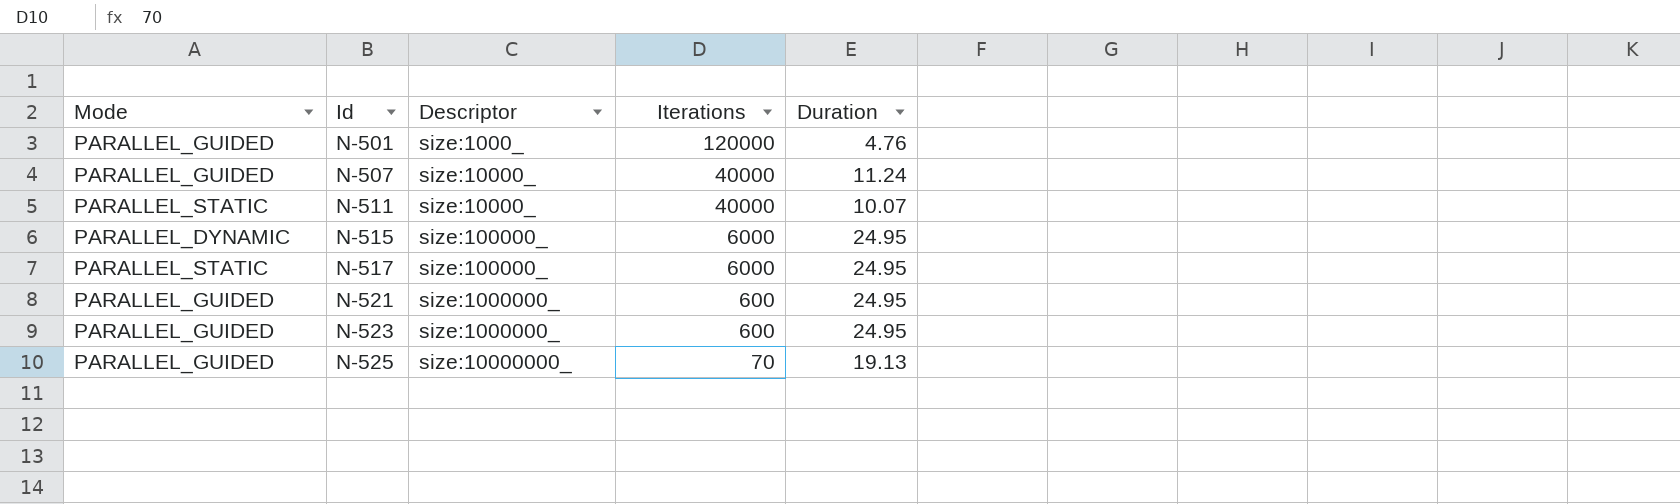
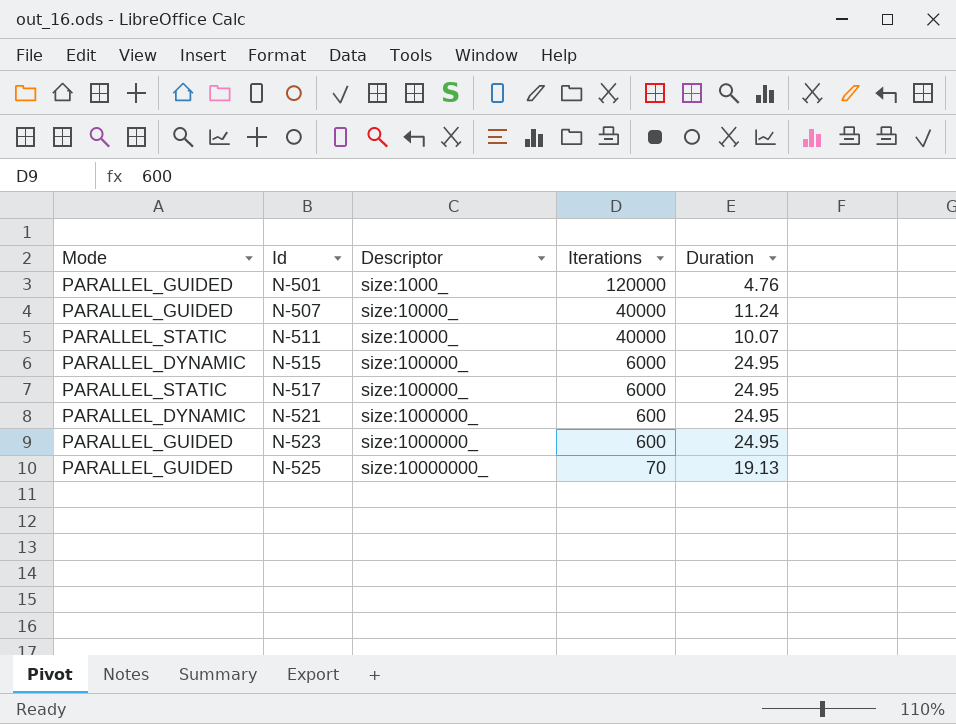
N-521 | Mode: PARALLEL_GUIDED -> PARALLEL_DYNAMIC

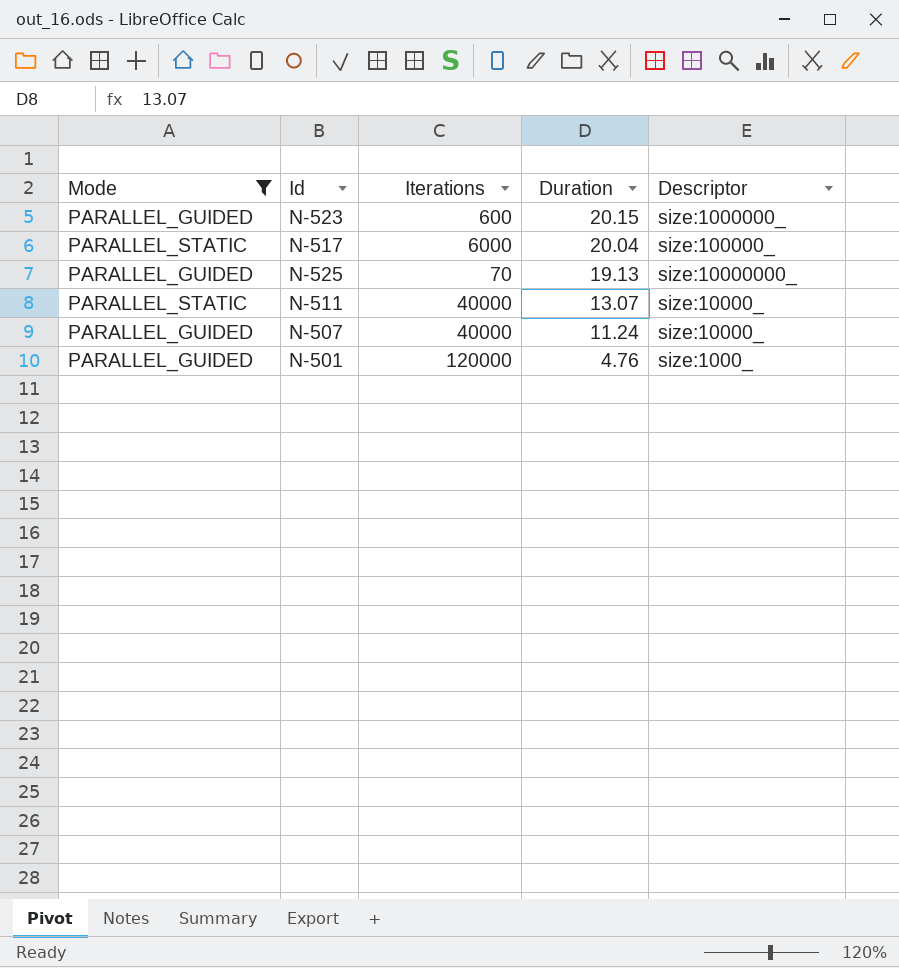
filter: none -> Mode != PARALLEL_DYNAMIC
row order: Id ascending -> Duration descending
column Descriptor | position: 3 -> 5
N-523 | Duration: 24.95 -> 20.15
N-517 | Duration: 24.95 -> 20.04
N-511 | Duration: 10.07 -> 13.07

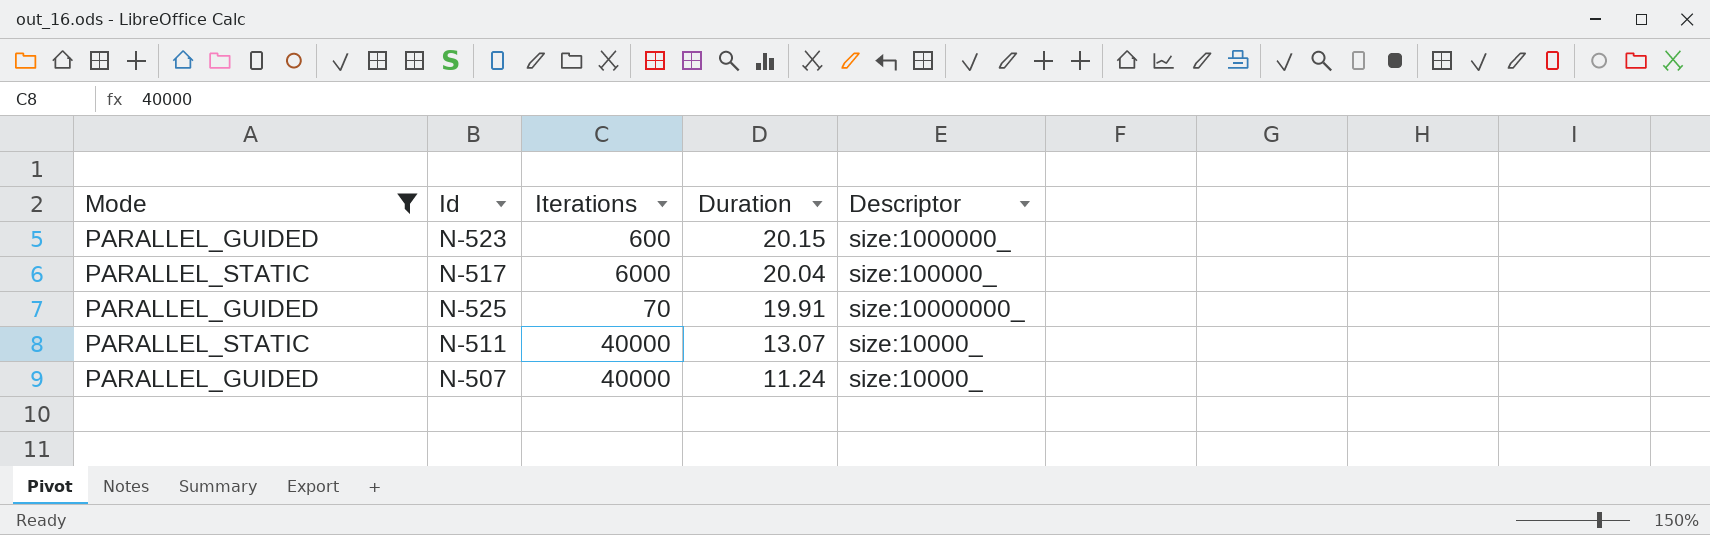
row N-501: PARALLEL_GUIDED | 120000 | 4.76 | size:1000_ -> none
N-525 | Duration: 19.13 -> 19.91

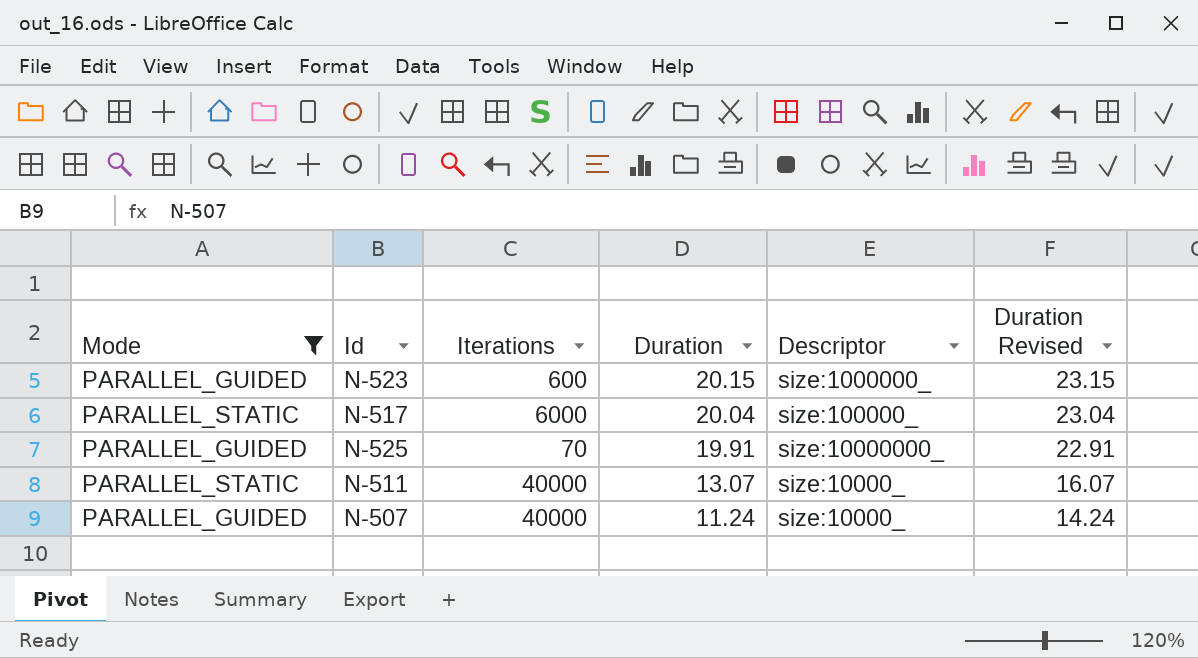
column Duration Revised | formula: none -> [Duration] + 3

